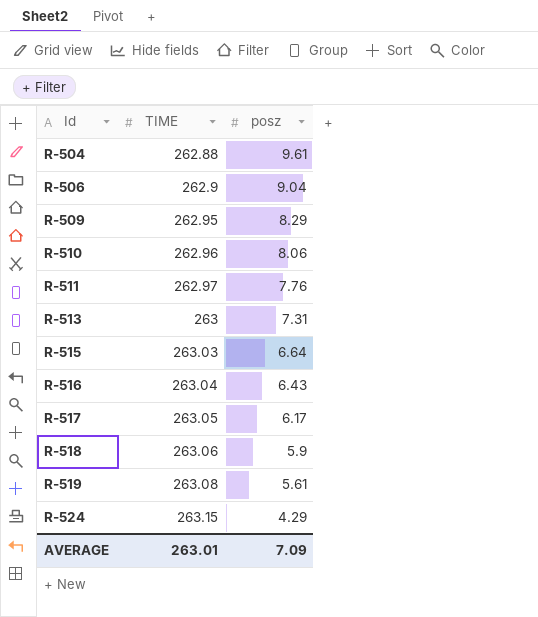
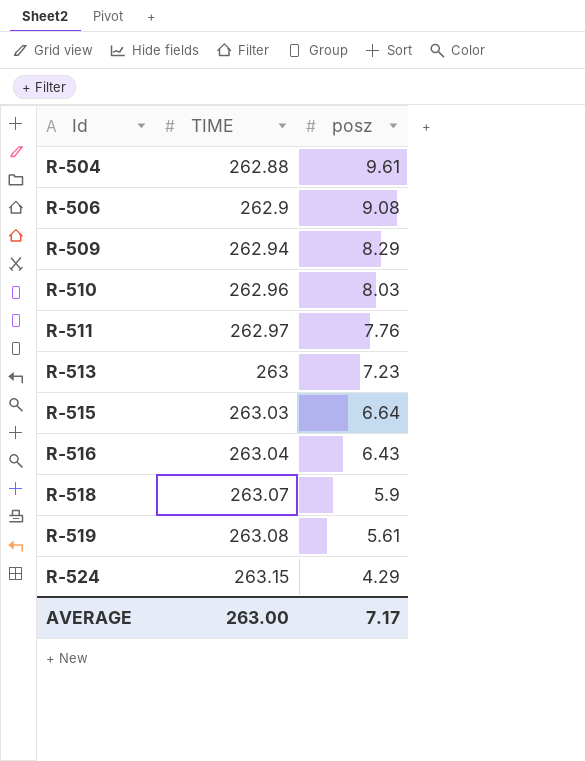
row R-517: 263.05 | 6.17 -> none
R-506 | posz: 9.04 -> 9.08
R-509 | TIME: 262.95 -> 262.94
R-510 | posz: 8.06 -> 8.03
R-513 | posz: 7.31 -> 7.23
R-518 | TIME: 263.06 -> 263.07
AVERAGE | TIME: 263.01 -> 263.00
AVERAGE | posz: 7.09 -> 7.17

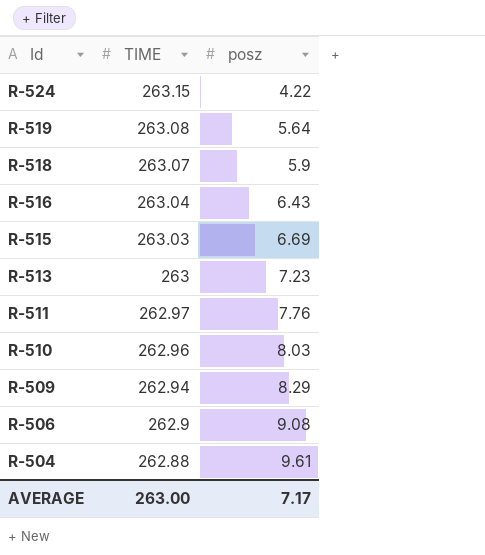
row order: Id ascending -> Id descending
R-524 | posz: 4.29 -> 4.22
R-519 | posz: 5.61 -> 5.64
R-515 | posz: 6.64 -> 6.69

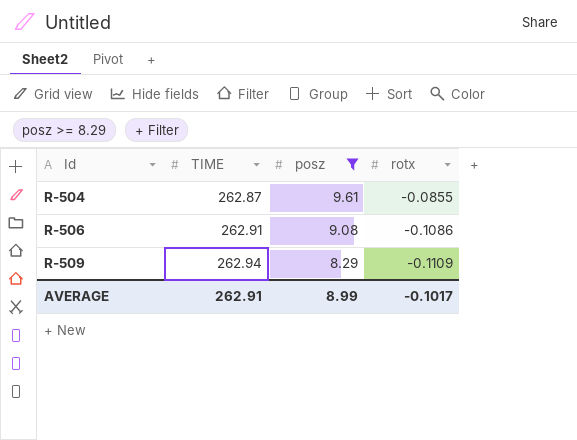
filter: none -> posz >= 8.29
row order: Id descending -> Id ascending
column rotx | position: none -> 4
R-504 | TIME: 262.88 -> 262.87
R-506 | TIME: 262.9 -> 262.91
AVERAGE | TIME: 263.00 -> 262.91
AVERAGE | posz: 7.17 -> 8.99

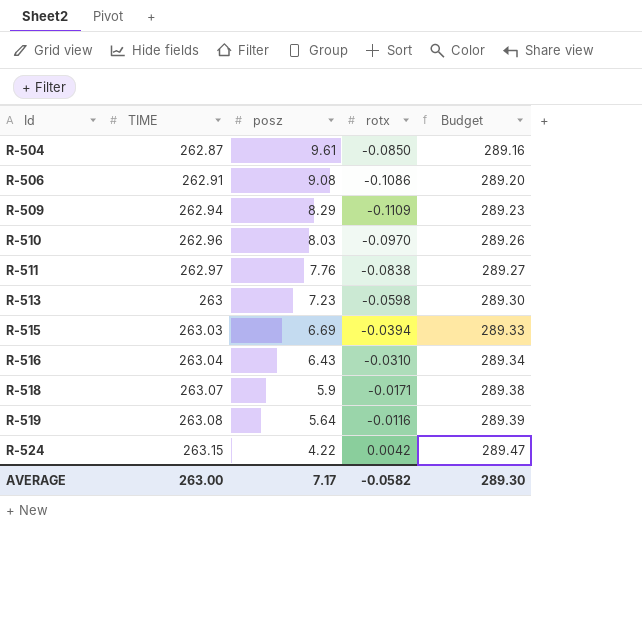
filter: posz >= 8.29 -> none
column Budget | formula: none -> [TIME] * 1.1
R-504 | rotx: -0.0855 -> -0.0850
AVERAGE | TIME: 262.91 -> 263.00
AVERAGE | posz: 8.99 -> 7.17
AVERAGE | rotx: -0.1017 -> -0.0582

